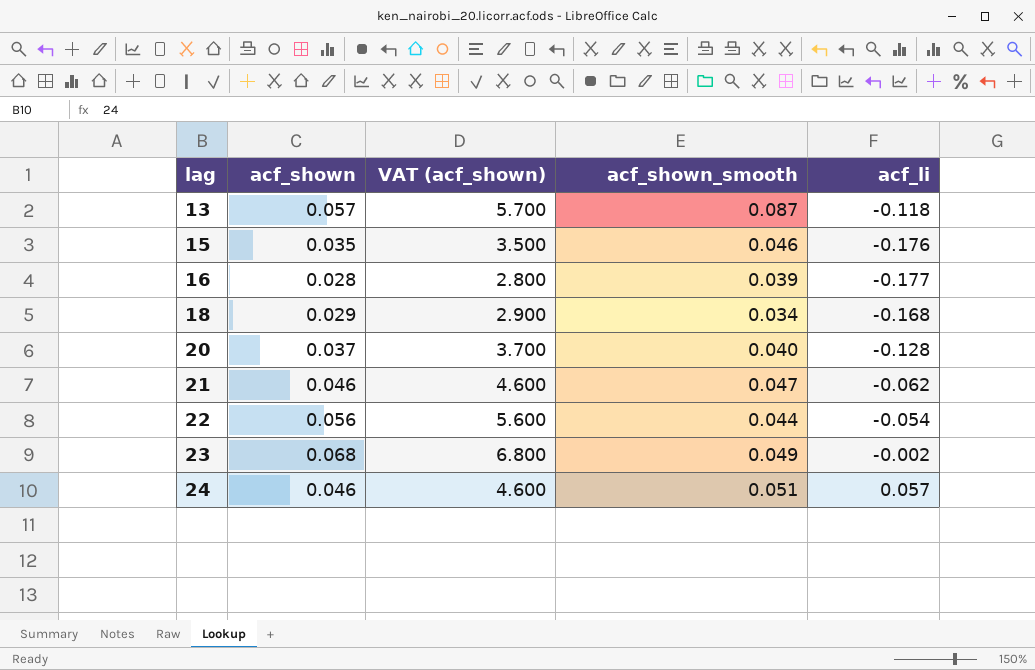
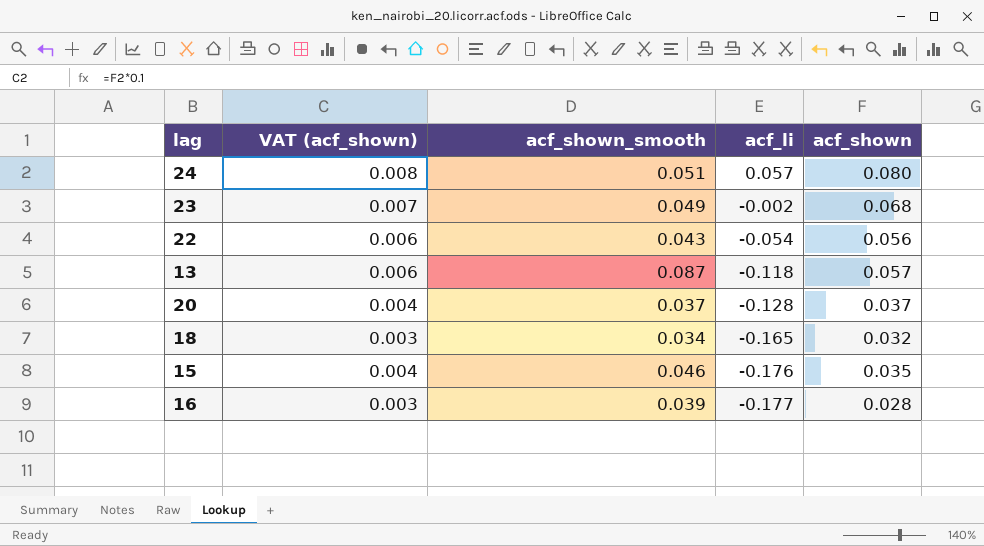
row order: lag ascending -> acf_li descending
column VAT (acf_shown) | formula: [acf_shown] * 100 -> [acf_shown] * 0.1
column acf_shown | position: 2 -> 5
row 21: 0.046 | 4.600 | 0.047 | -0.062 -> none
24 | acf_shown: 0.046 -> 0.080
22 | acf_shown_smooth: 0.044 -> 0.043
20 | acf_shown_smooth: 0.040 -> 0.037
18 | acf_li: -0.168 -> -0.165
18 | acf_shown: 0.029 -> 0.032

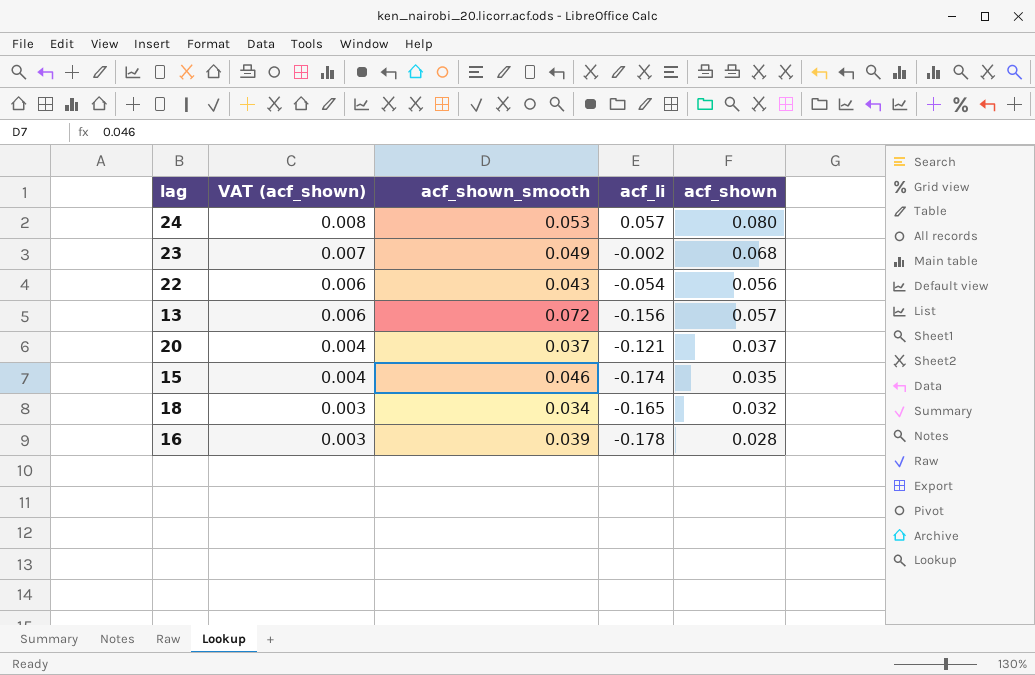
row order: acf_li descending -> VAT (acf_shown) descending
24 | acf_shown_smooth: 0.051 -> 0.053
13 | acf_shown_smooth: 0.087 -> 0.072
13 | acf_li: -0.118 -> -0.156
20 | acf_li: -0.128 -> -0.121
15 | acf_li: -0.176 -> -0.174
16 | acf_li: -0.177 -> -0.178

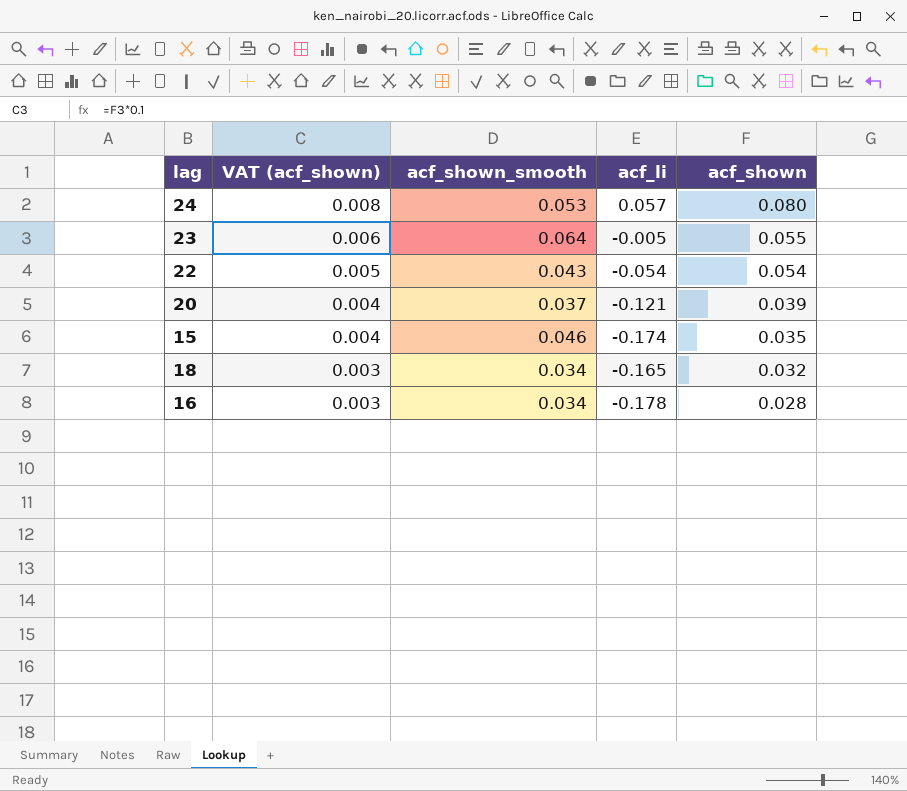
row 13: 0.006 | 0.072 | -0.156 | 0.057 -> none
23 | VAT (acf_shown): 0.007 -> 0.006
23 | acf_shown_smooth: 0.049 -> 0.064
23 | acf_li: -0.002 -> -0.005
23 | acf_shown: 0.068 -> 0.055
22 | VAT (acf_shown): 0.006 -> 0.005
22 | acf_shown: 0.056 -> 0.054
20 | acf_shown: 0.037 -> 0.039
16 | acf_shown_smooth: 0.039 -> 0.034

